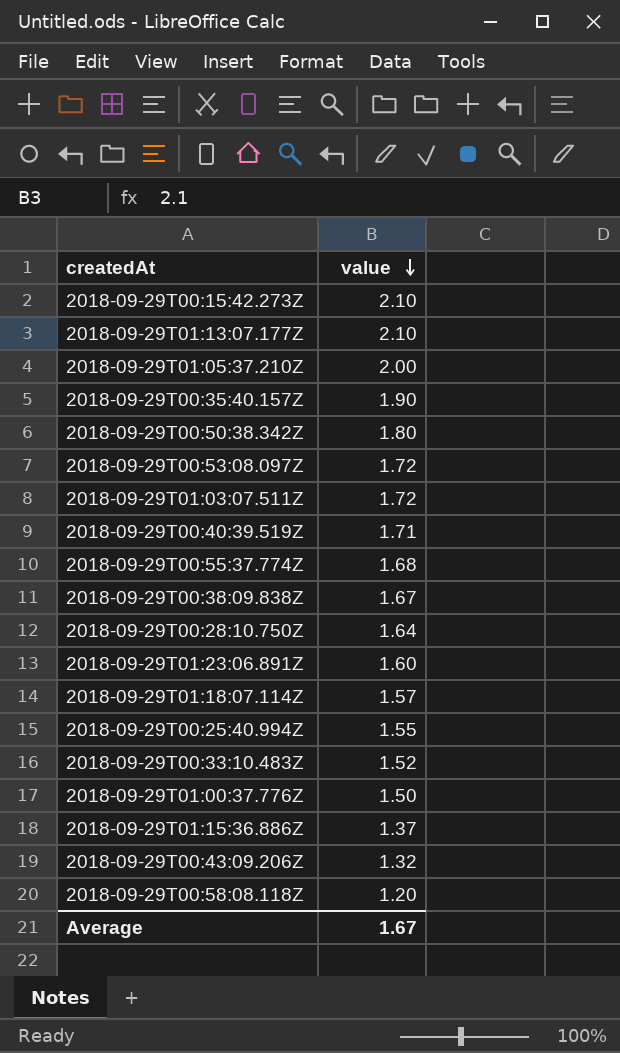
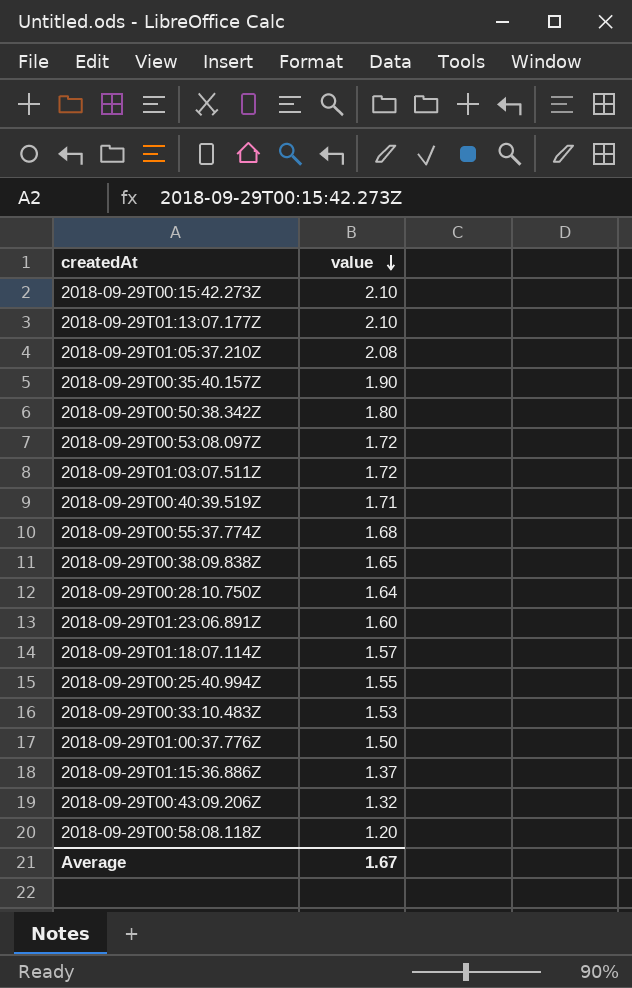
2018-09-29T01:05:37.210Z | value: 2.00 -> 2.08
2018-09-29T00:38:09.838Z | value: 1.67 -> 1.65
2018-09-29T00:33:10.483Z | value: 1.52 -> 1.53

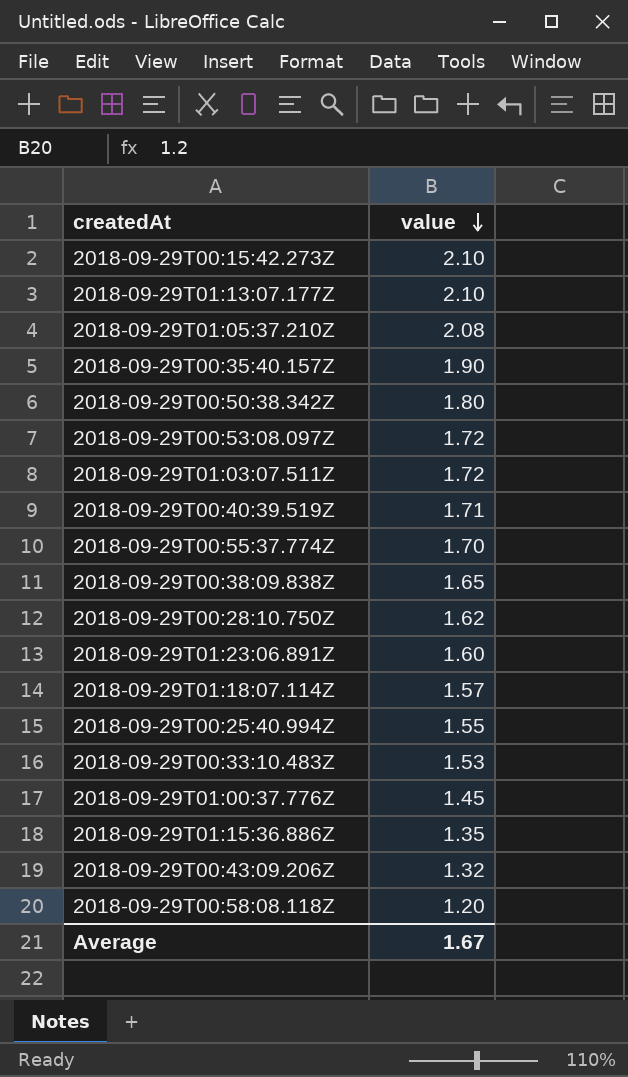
2018-09-29T00:55:37.774Z | value: 1.68 -> 1.70
2018-09-29T00:28:10.750Z | value: 1.64 -> 1.62
2018-09-29T01:00:37.776Z | value: 1.50 -> 1.45
2018-09-29T01:15:36.886Z | value: 1.37 -> 1.35

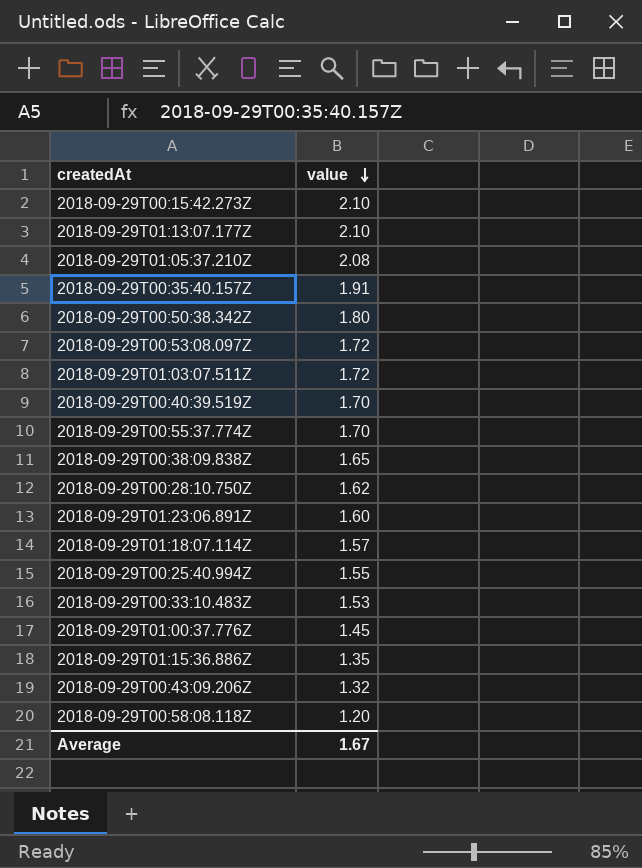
2018-09-29T00:35:40.157Z | value: 1.90 -> 1.91
2018-09-29T00:40:39.519Z | value: 1.71 -> 1.70

